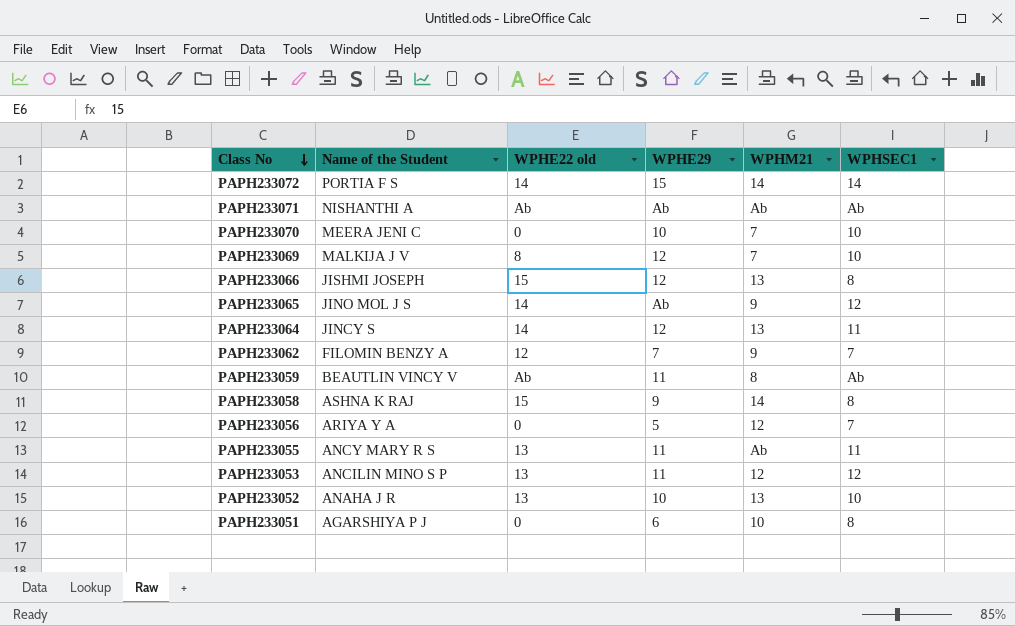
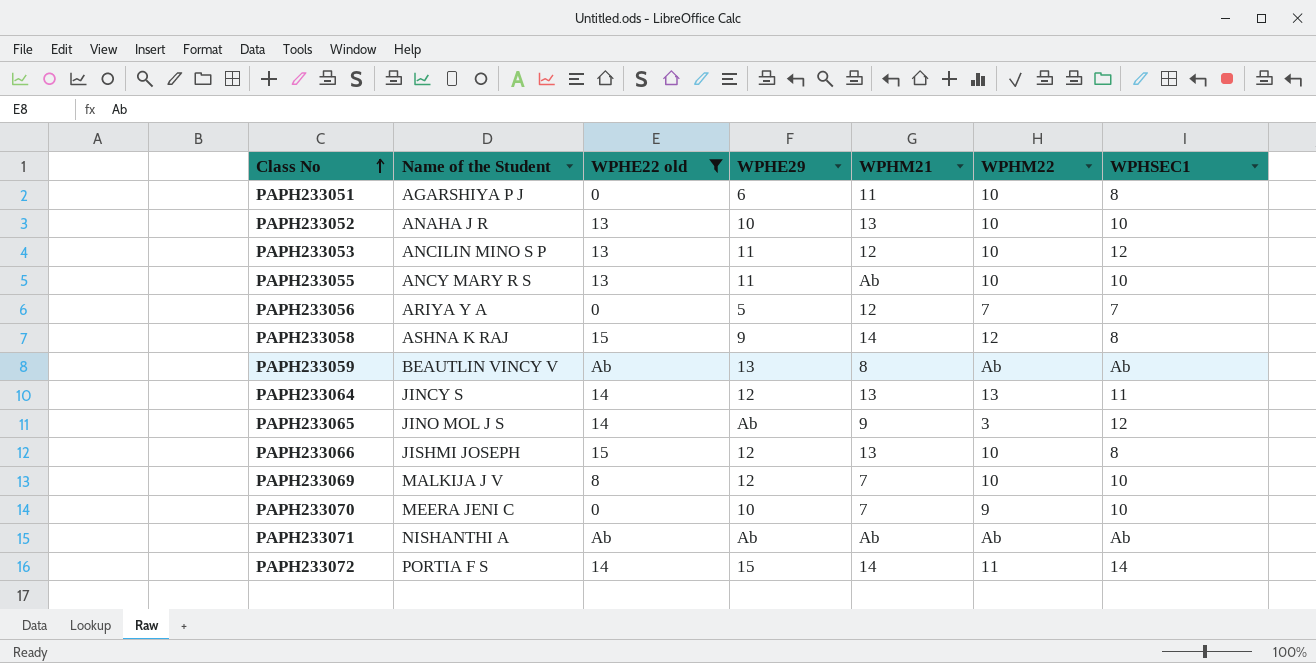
filter: none -> WPHE22 old != 12
row order: Class No descending -> Class No ascending
column WPHM22 | position: none -> 6
PAPH233051 | WPHM21: 10 -> 11
PAPH233055 | WPHSEC1: 11 -> 10
PAPH233059 | WPHE29: 11 -> 13

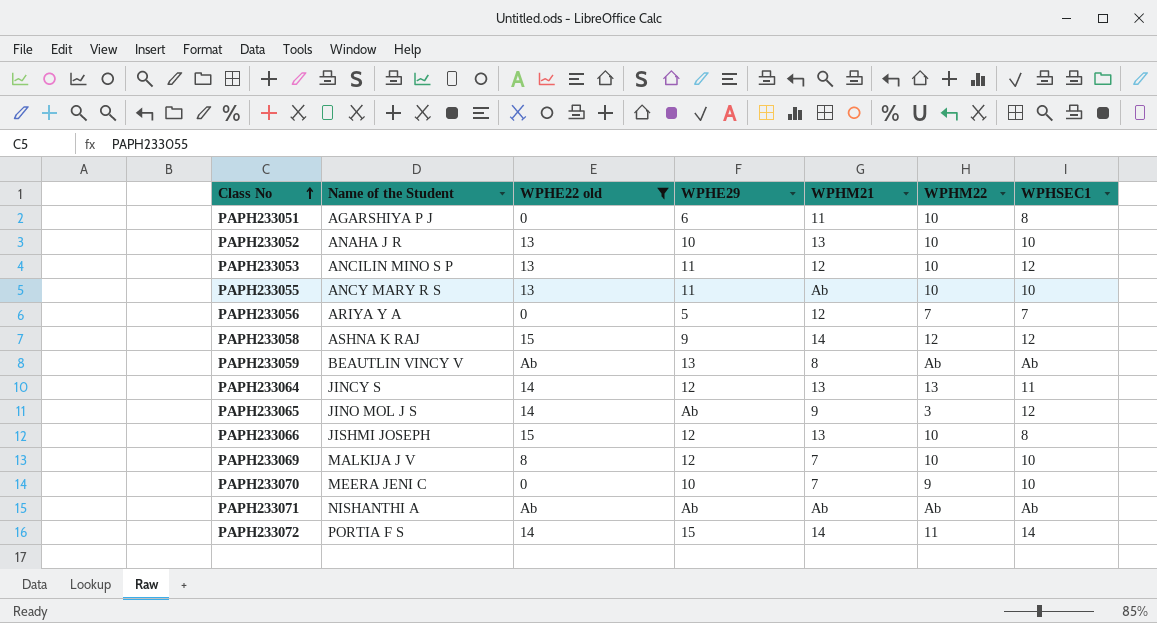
PAPH233058 | WPHSEC1: 8 -> 12

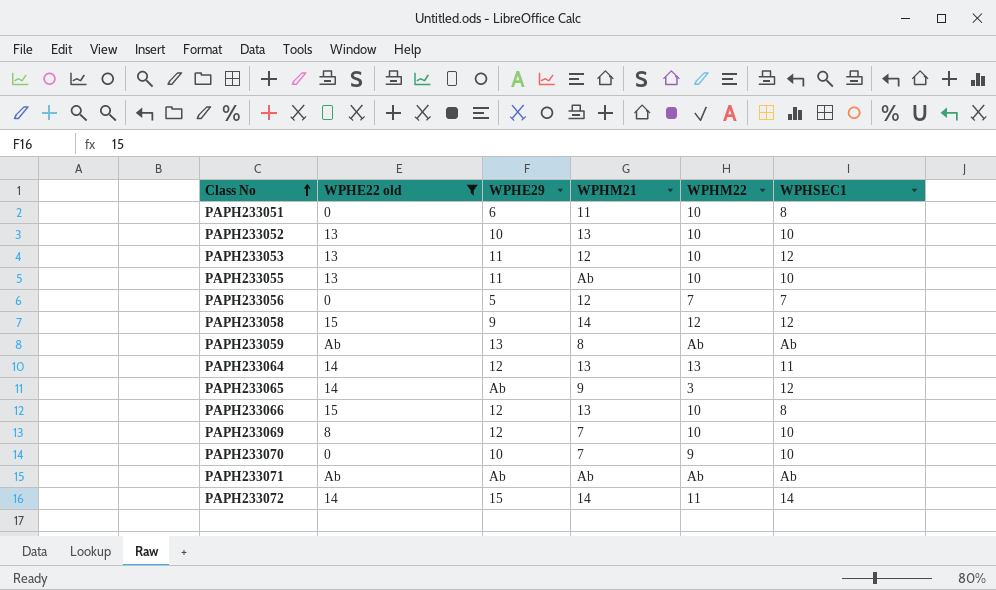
column Name of the Student | position: 2 -> none

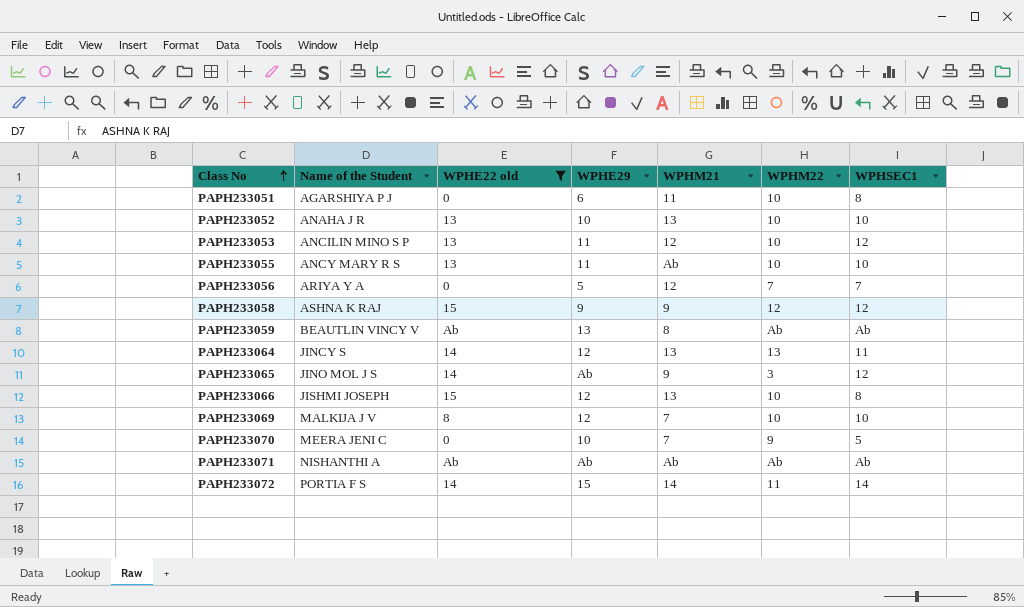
column Name of the Student | position: none -> 2
PAPH233058 | WPHM21: 14 -> 9
PAPH233070 | WPHSEC1: 10 -> 5

